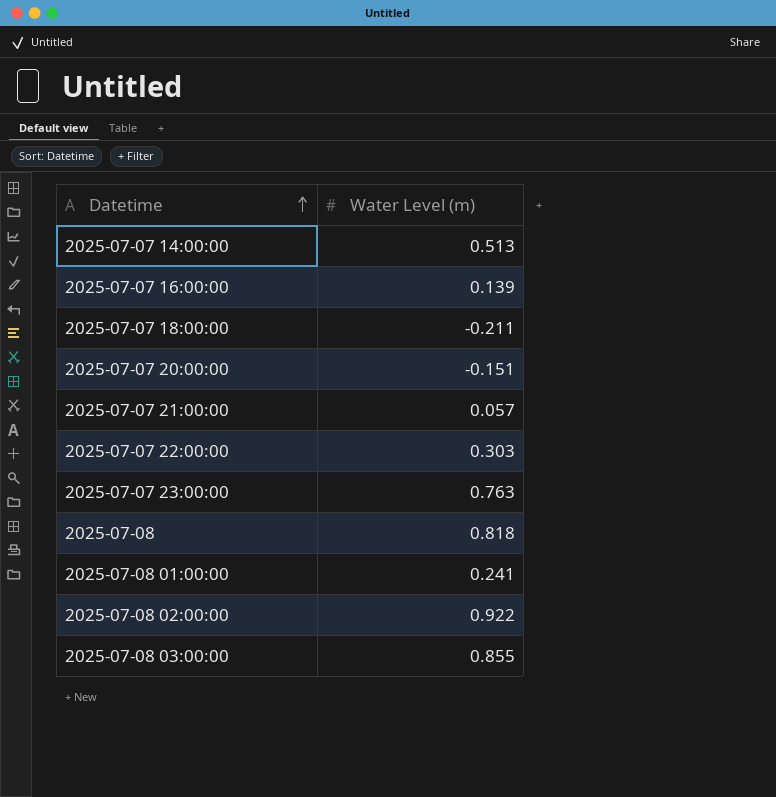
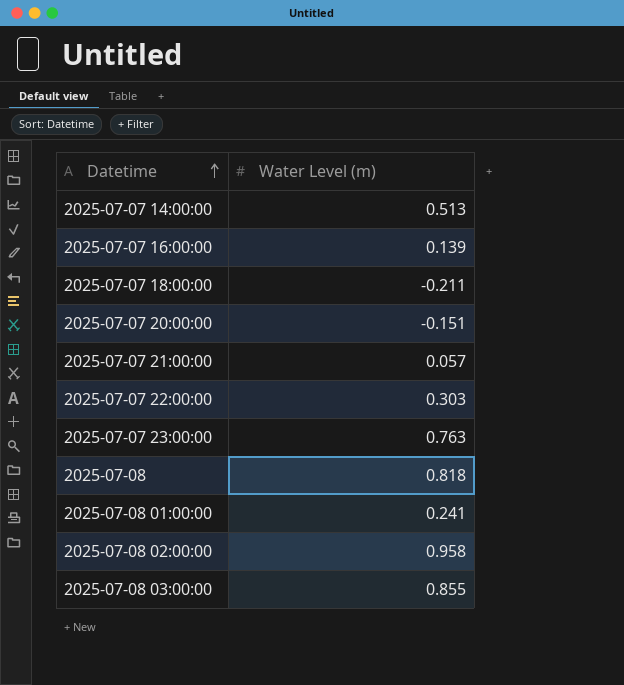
2025-07-08 02:00:00 | Water Level (m): 0.922 -> 0.958

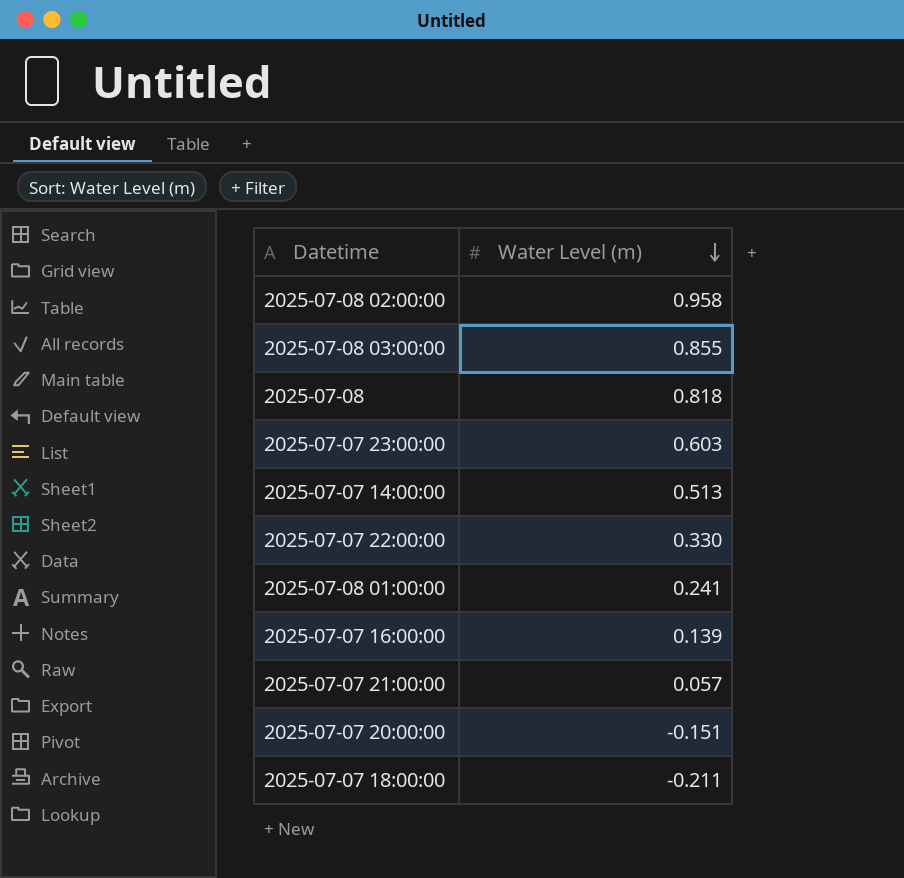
row order: Datetime ascending -> Water Level (m) descending
2025-07-07 23:00:00 | Water Level (m): 0.763 -> 0.603
2025-07-07 22:00:00 | Water Level (m): 0.303 -> 0.330

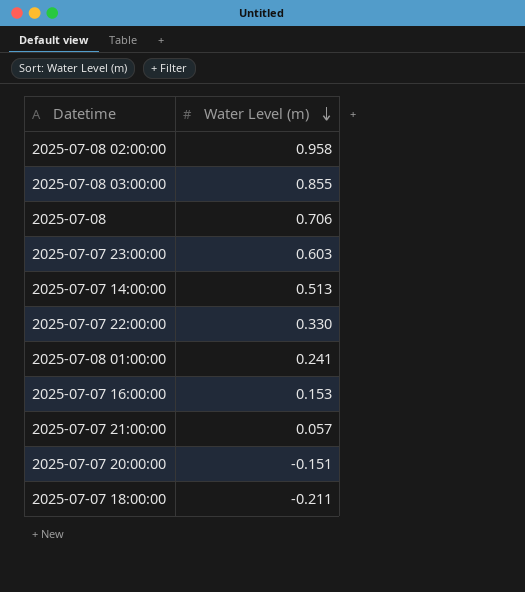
2025-07-08 | Water Level (m): 0.818 -> 0.706
2025-07-07 16:00:00 | Water Level (m): 0.139 -> 0.153

